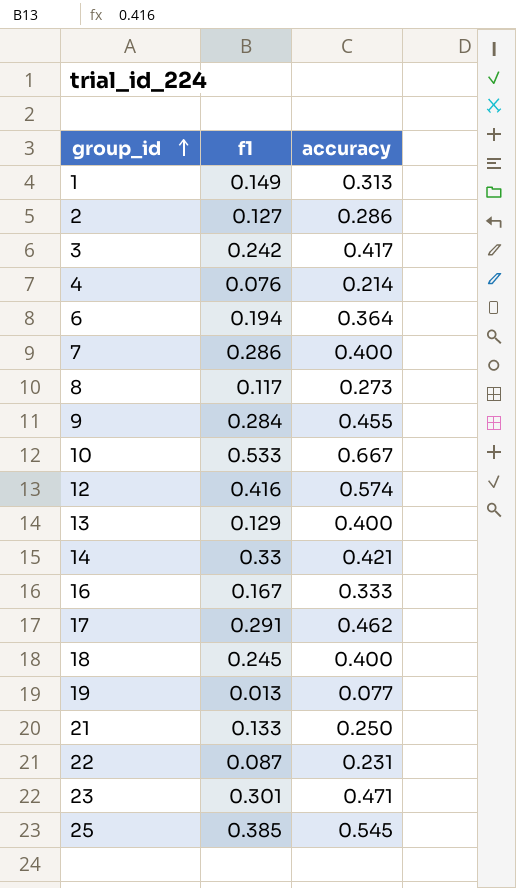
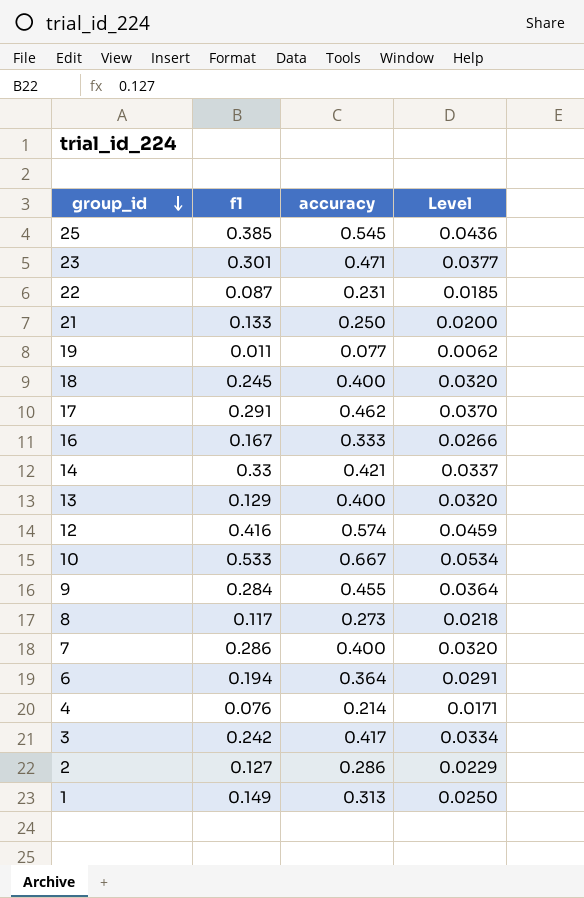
row order: group_id ascending -> group_id descending
column Level | formula: none -> [accuracy] * 0.08
19 | f1: 0.013 -> 0.011

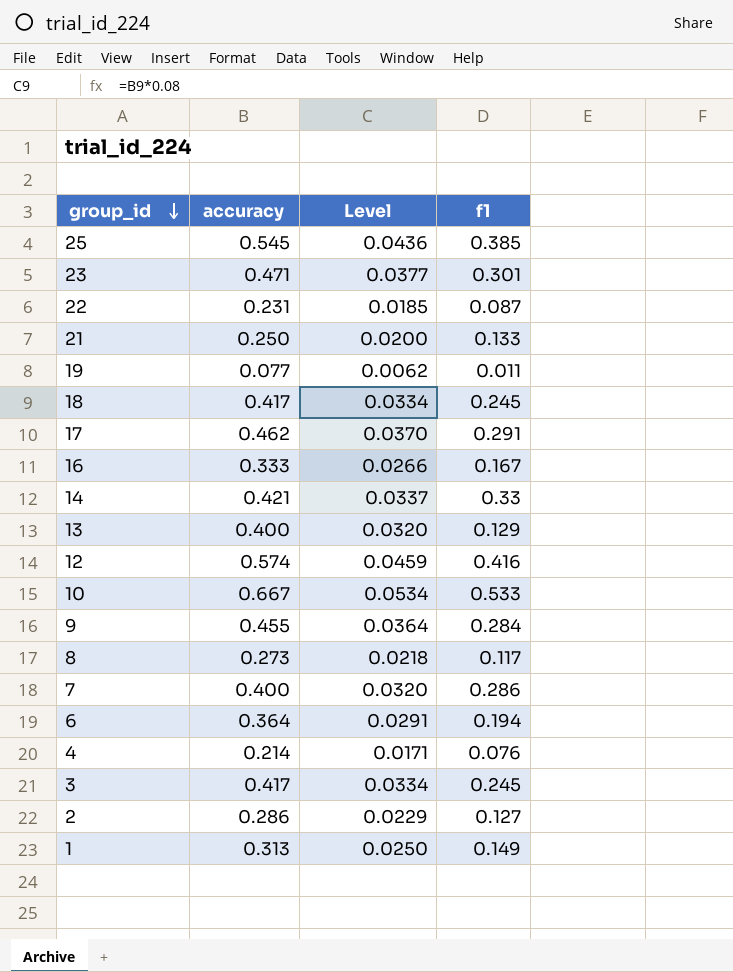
column f1 | position: 2 -> 4
18 | accuracy: 0.400 -> 0.417
18 | Level: 0.0320 -> 0.0334
3 | f1: 0.242 -> 0.245

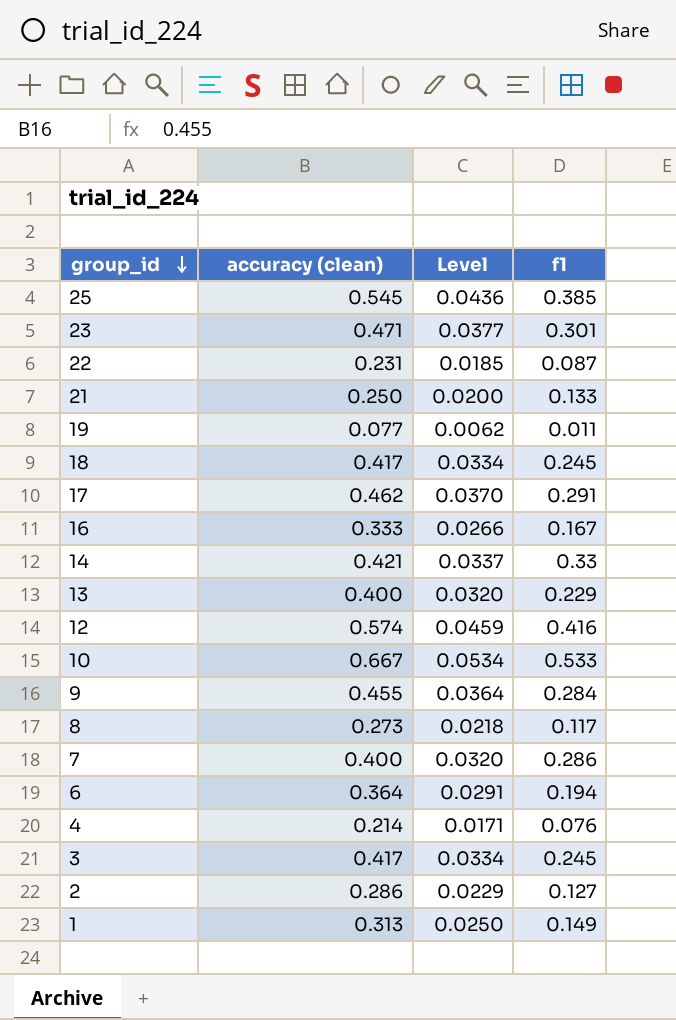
column name: accuracy -> accuracy (clean)
13 | f1: 0.129 -> 0.229

